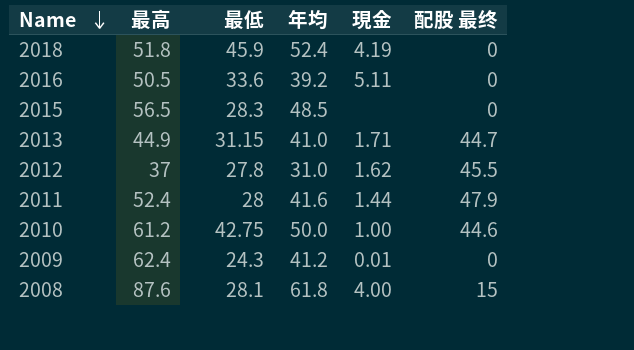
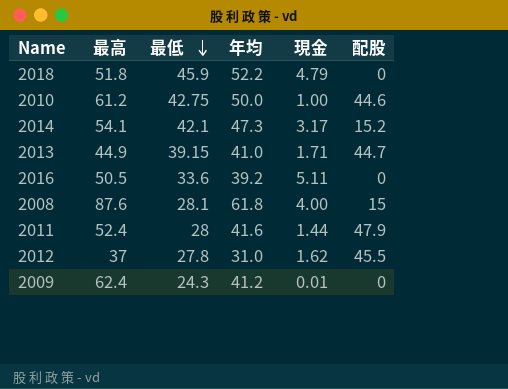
row order: Name descending -> 最低 descending
column name: 配股 最终 -> 配股
row 2015: 56.5 | 28.3 | 48.5 | none | 0 -> none
2018 | 年均: 52.4 -> 52.2
2018 | 現金: 4.19 -> 4.79
row 2014: none -> 54.1 | 42.1 | 47.3 | 3.17 | 15.2
2013 | 最低: 31.15 -> 39.15

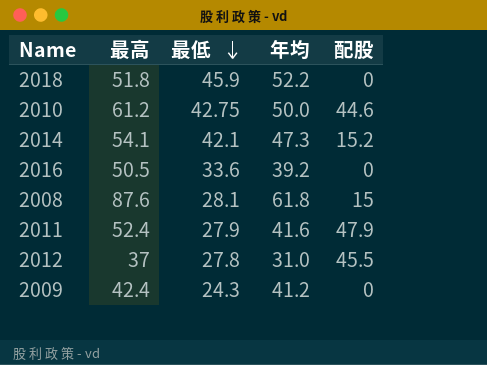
column 現金 | position: 5 -> none
row 2013: 44.9 | 39.15 | 41.0 | 1.71 | 44.7 -> none
2011 | 最低: 28 -> 27.9
2009 | 最高: 62.4 -> 42.4

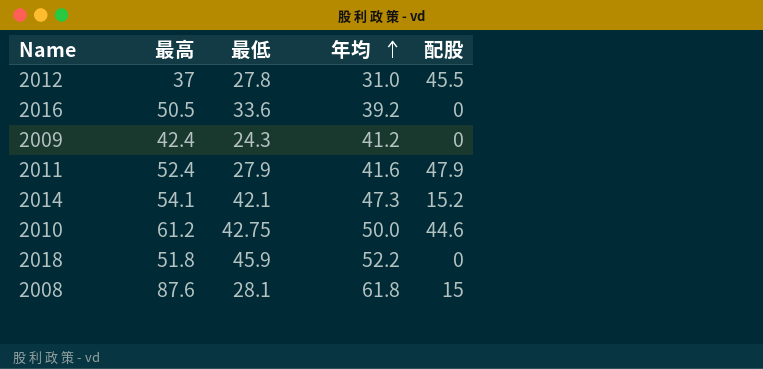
row order: 最低 descending -> 年均 ascending

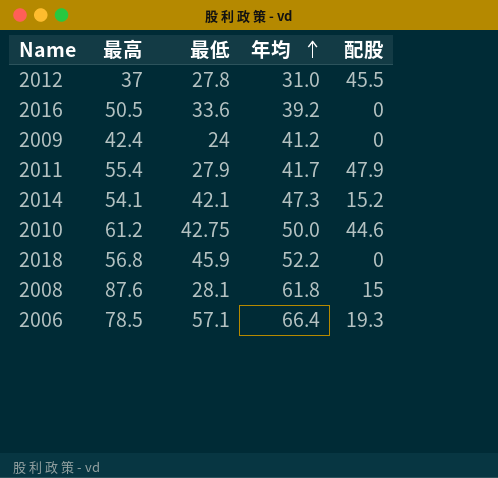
2009 | 最低: 24.3 -> 24
2011 | 最高: 52.4 -> 55.4
2011 | 年均: 41.6 -> 41.7
2018 | 最高: 51.8 -> 56.8
row 2006: none -> 78.5 | 57.1 | 66.4 | 19.3

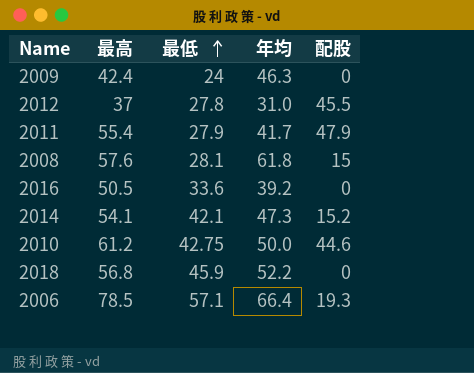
row order: 年均 ascending -> 最低 ascending
2009 | 年均: 41.2 -> 46.3
2008 | 最高: 87.6 -> 57.6

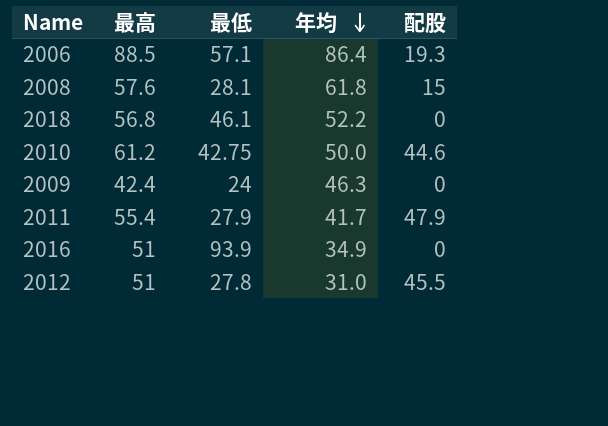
row order: 最低 ascending -> 年均 descending
row 2014: 54.1 | 42.1 | 47.3 | 15.2 -> none
2006 | 最高: 78.5 -> 88.5
2006 | 年均: 66.4 -> 86.4
2018 | 最低: 45.9 -> 46.1
2016 | 最高: 50.5 -> 51
2016 | 最低: 33.6 -> 93.9
2016 | 年均: 39.2 -> 34.9
2012 | 最高: 37 -> 51

